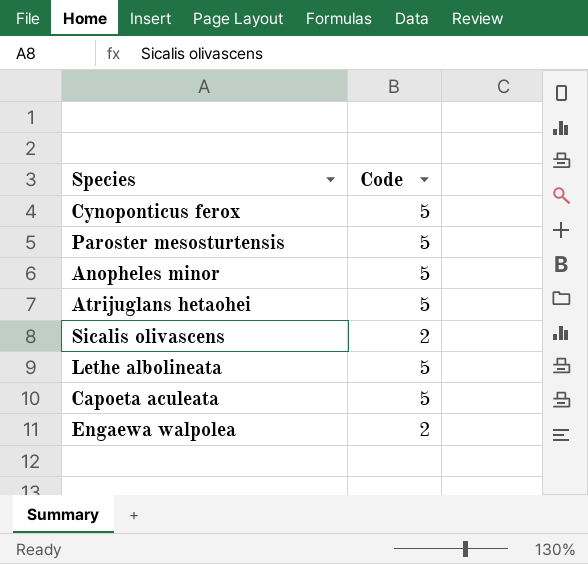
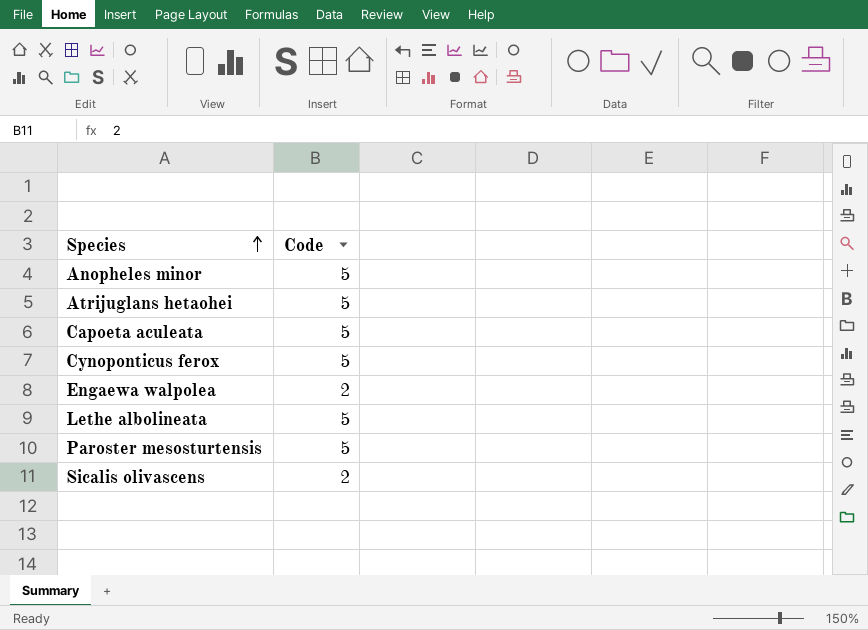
row order: none -> Species ascending

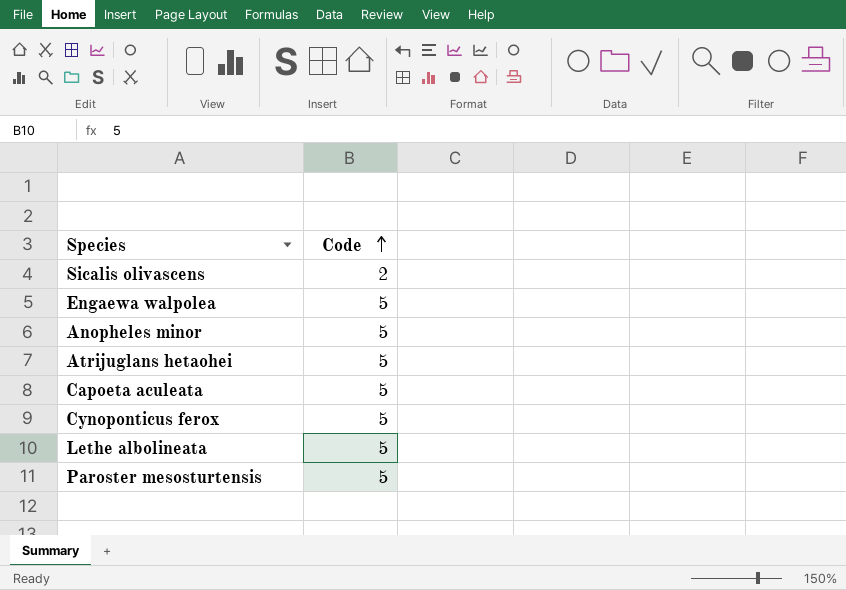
row order: Species ascending -> Code ascending
Engaewa walpolea | Code: 2 -> 5

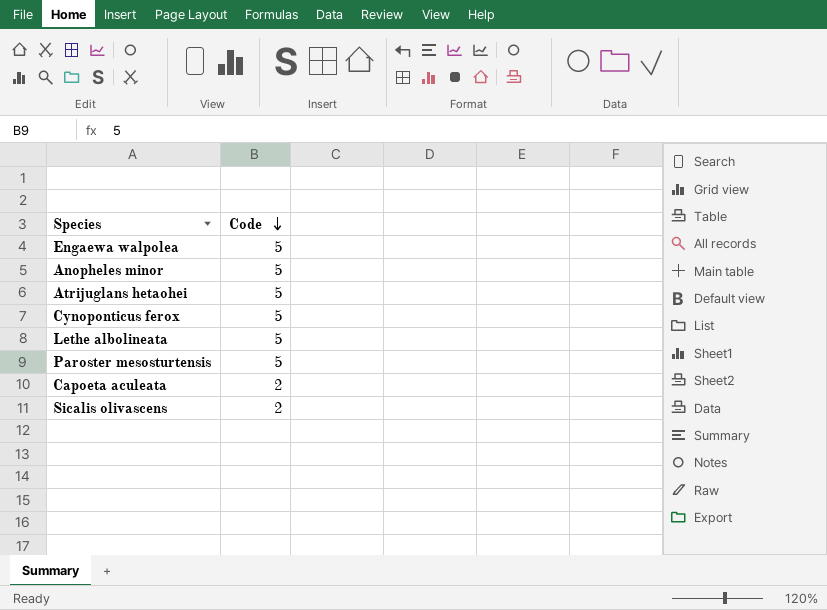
row order: Code ascending -> Code descending
Capoeta aculeata | Code: 5 -> 2

